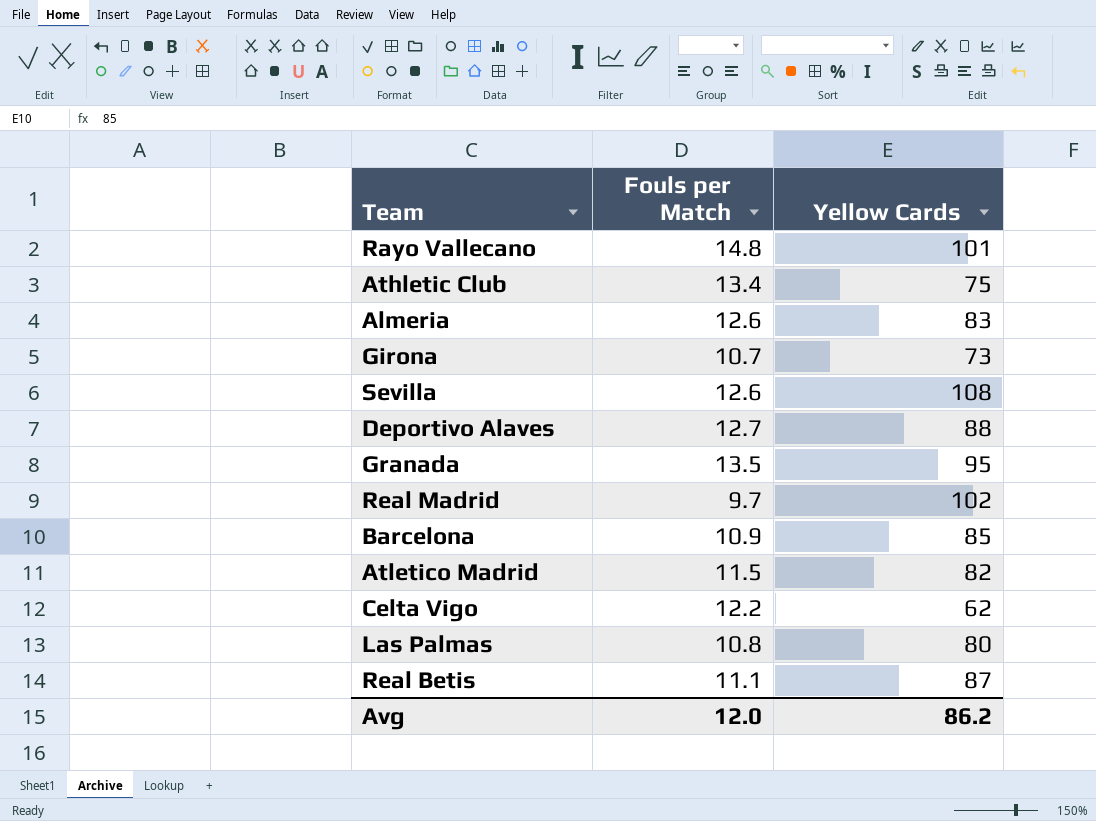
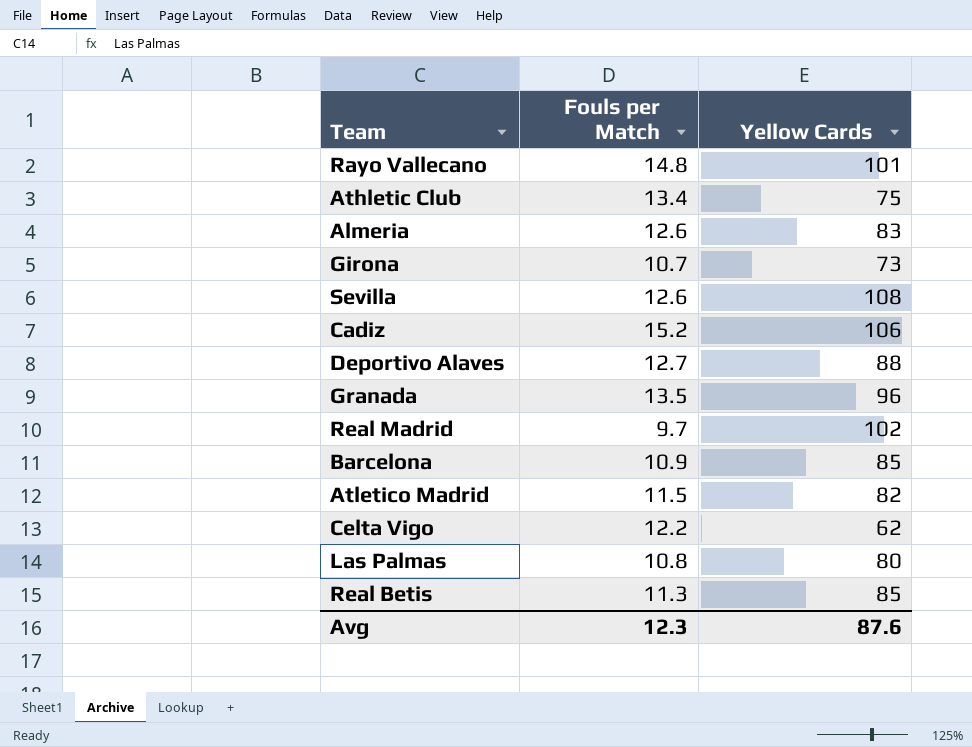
row Cadiz: none -> 15.2 | 106
Granada | Yellow Cards: 95 -> 96
Real Betis | Fouls per Match: 11.1 -> 11.3
Real Betis | Yellow Cards: 87 -> 85
Avg | Fouls per Match: 12.0 -> 12.3
Avg | Yellow Cards: 86.2 -> 87.6

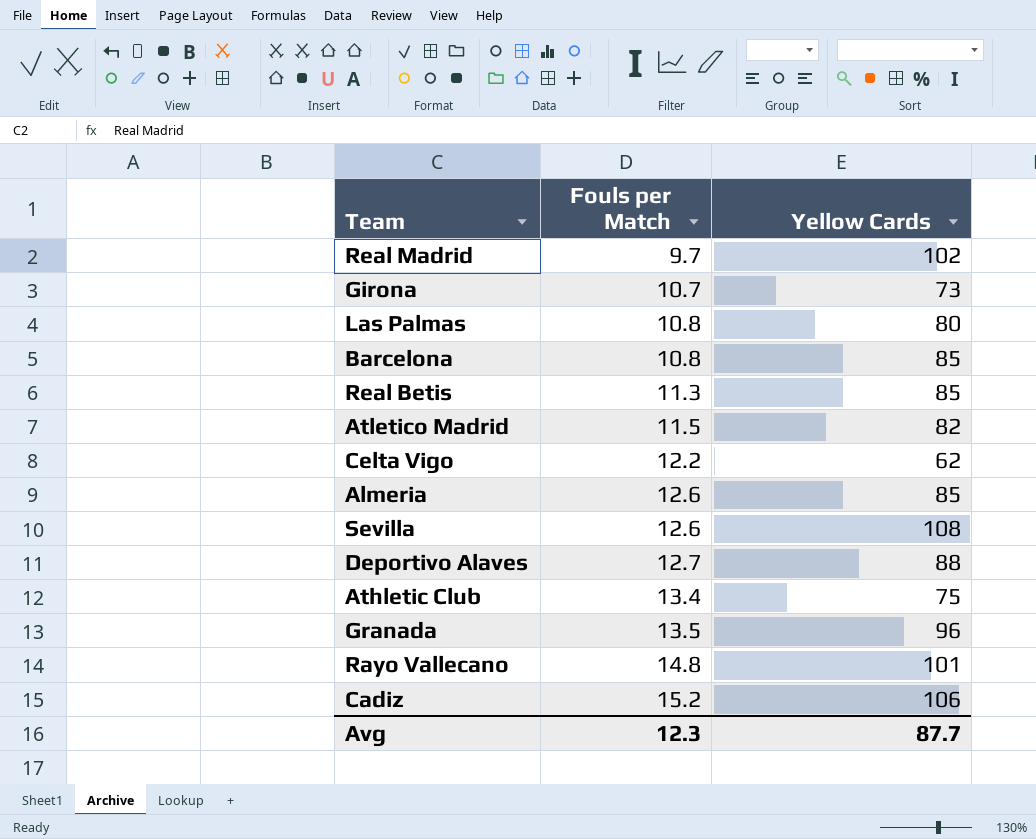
row order: none -> Fouls per Match ascending
Barcelona | Fouls per Match: 10.9 -> 10.8
Almeria | Yellow Cards: 83 -> 85
Avg | Yellow Cards: 87.6 -> 87.7

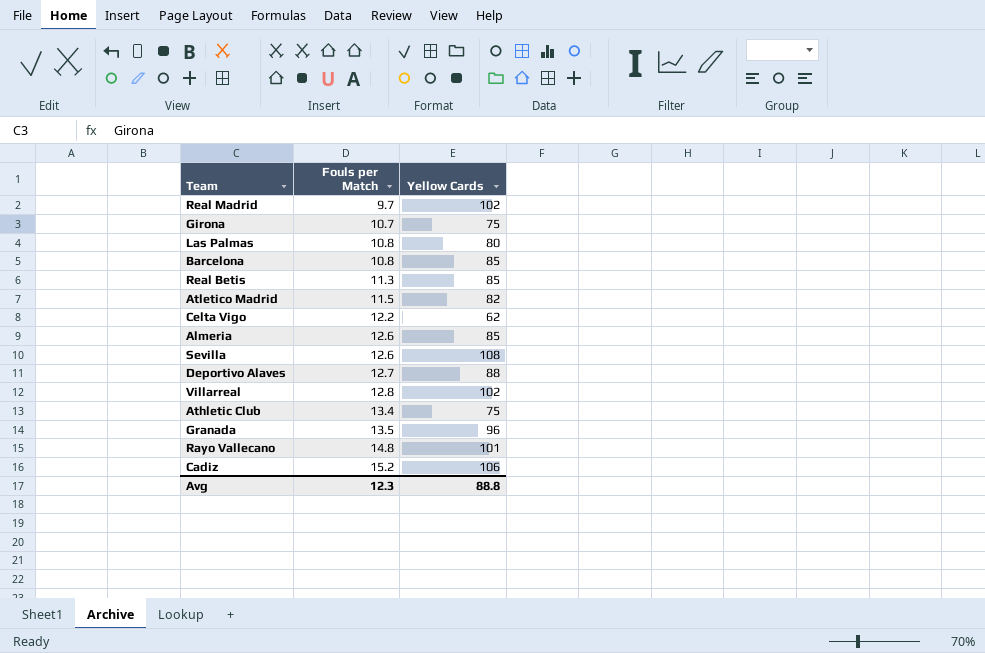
Girona | Yellow Cards: 73 -> 75
row Villarreal: none -> 12.8 | 102
Avg | Yellow Cards: 87.7 -> 88.8

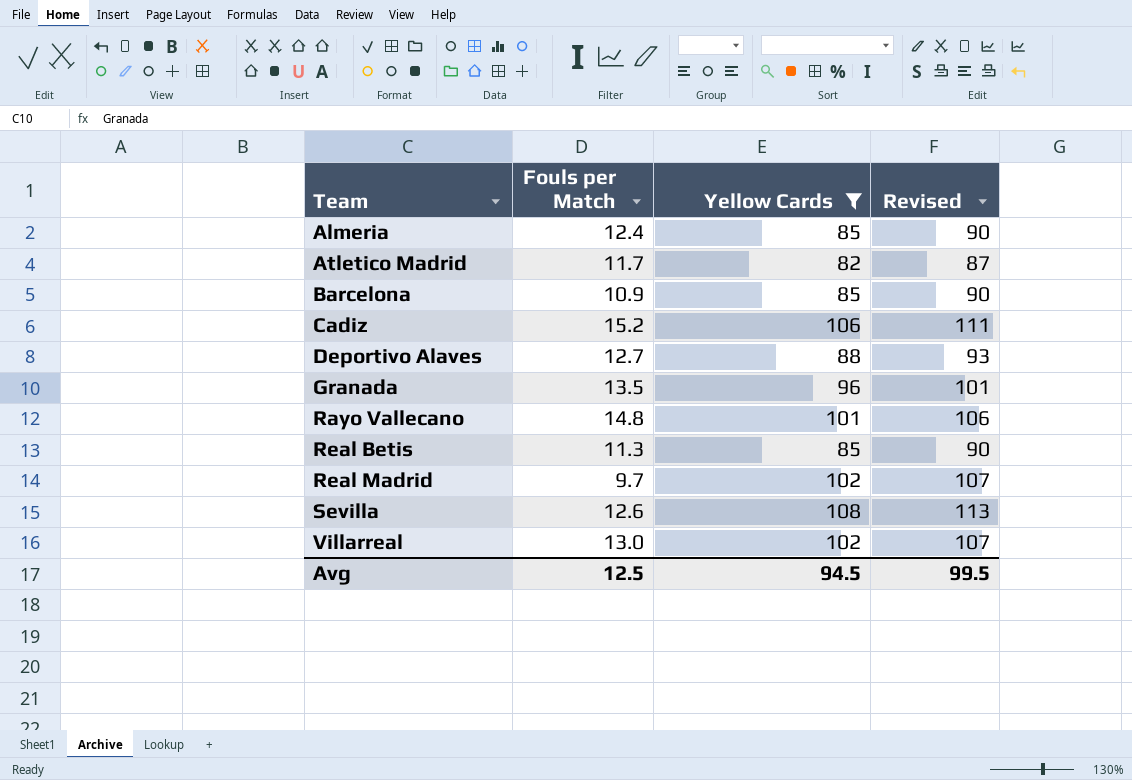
filter: none -> Yellow Cards >= 82
row order: Fouls per Match ascending -> Team ascending
column Revised | formula: none -> [Yellow Cards] + 5
Almeria | Fouls per Match: 12.6 -> 12.4
Atletico Madrid | Fouls per Match: 11.5 -> 11.7
Barcelona | Fouls per Match: 10.8 -> 10.9
Villarreal | Fouls per Match: 12.8 -> 13.0
Avg | Fouls per Match: 12.3 -> 12.5
Avg | Yellow Cards: 88.8 -> 94.5

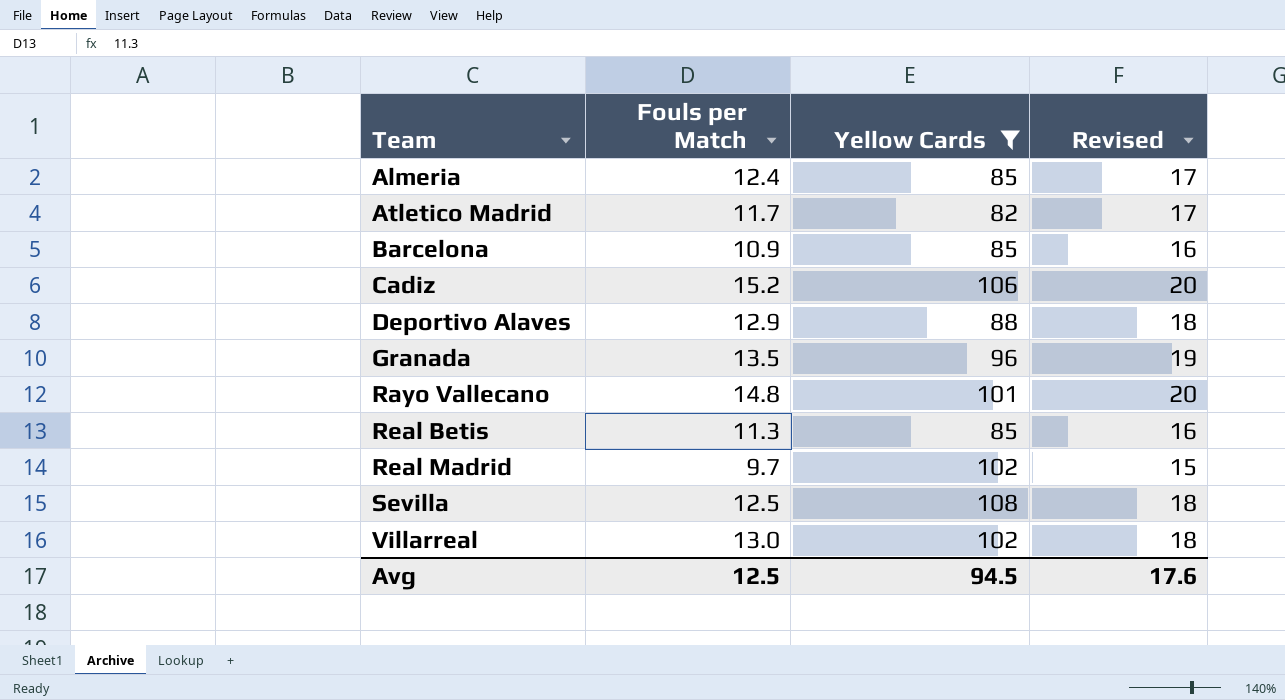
column Revised | formula: [Yellow Cards] + 5 -> [Fouls per Match] + 5
Deportivo Alaves | Fouls per Match: 12.7 -> 12.9
Sevilla | Fouls per Match: 12.6 -> 12.5
Avg | Revised: 99.5 -> 17.6

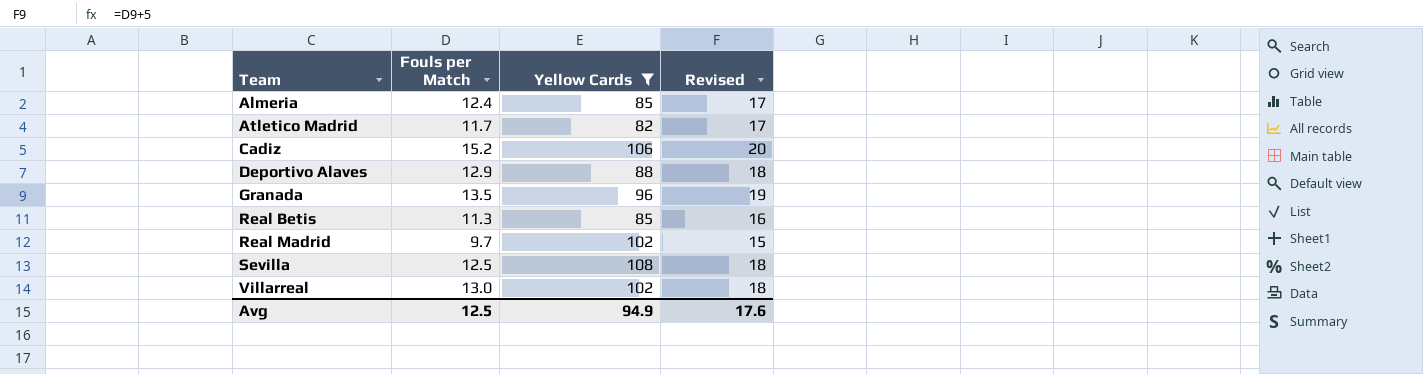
row Barcelona: 10.9 | 85 | 16 -> none
row Rayo Vallecano: 14.8 | 101 | 20 -> none
Avg | Yellow Cards: 94.5 -> 94.9

